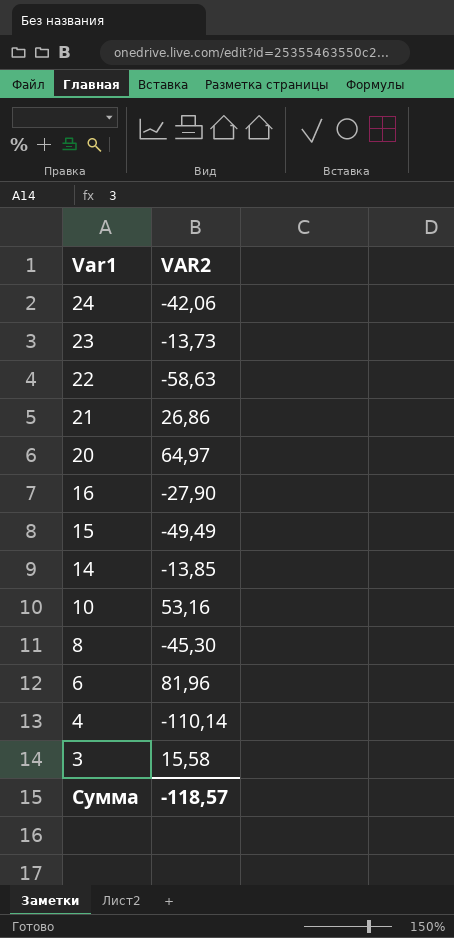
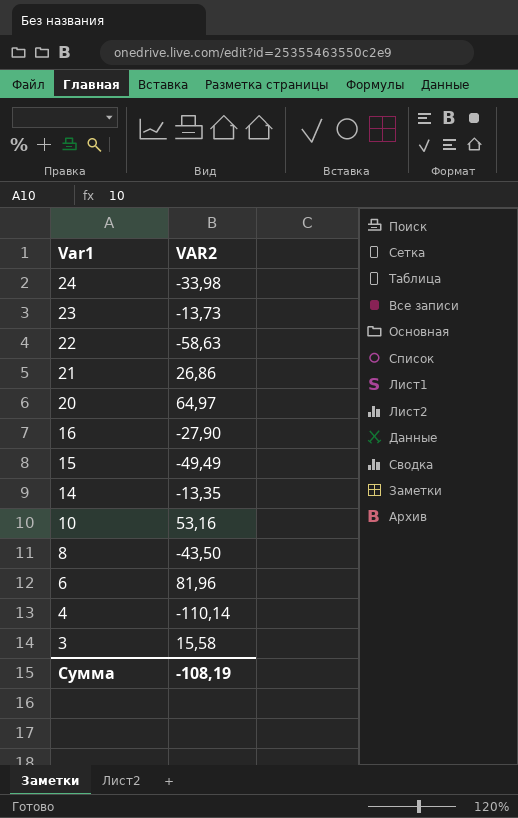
24 | VAR2: -42,06 -> -33,98
14 | VAR2: -13,85 -> -13,35
8 | VAR2: -45,30 -> -43,50
Сумма | VAR2: -118,57 -> -108,19

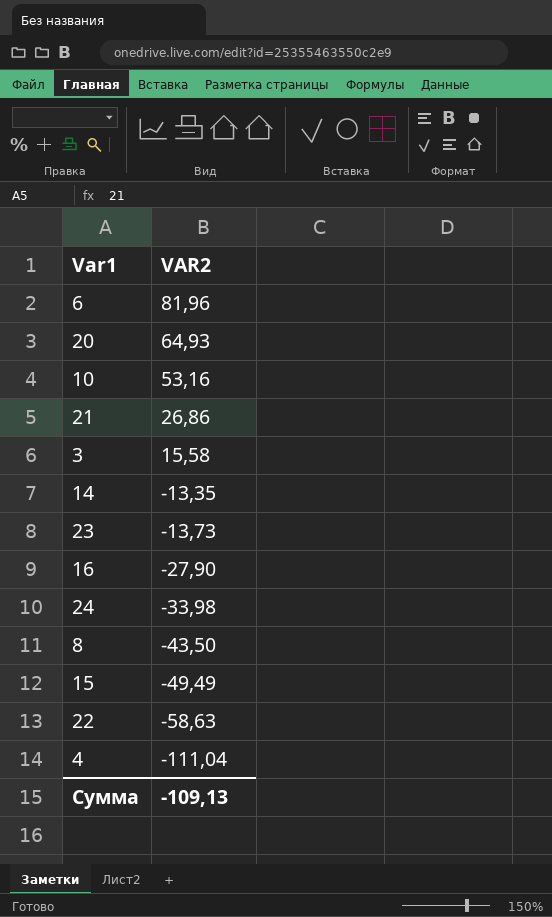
row order: Var1 descending -> VAR2 descending
20 | VAR2: 64,97 -> 64,93
4 | VAR2: -110,14 -> -111,04
Сумма | VAR2: -108,19 -> -109,13

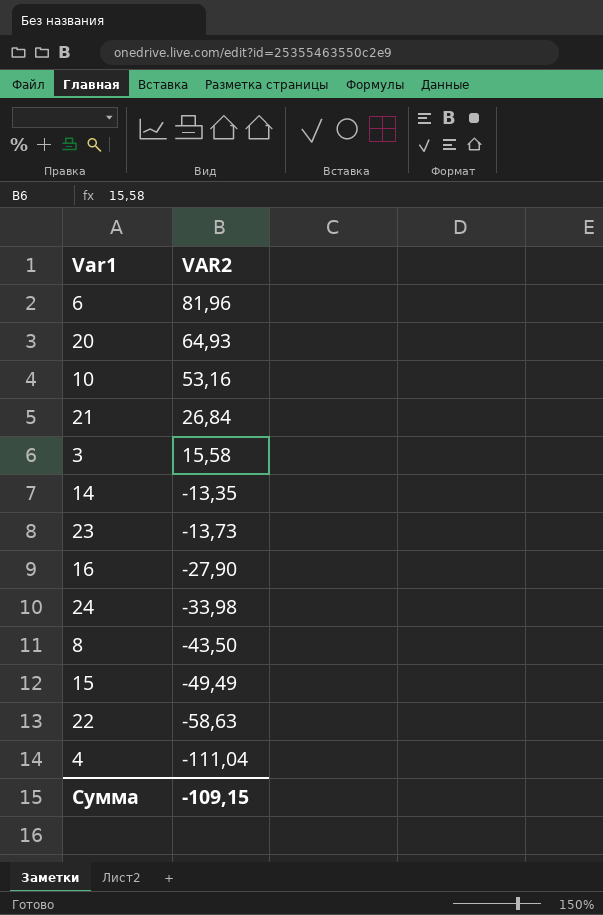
21 | VAR2: 26,86 -> 26,84
Сумма | VAR2: -109,13 -> -109,15

